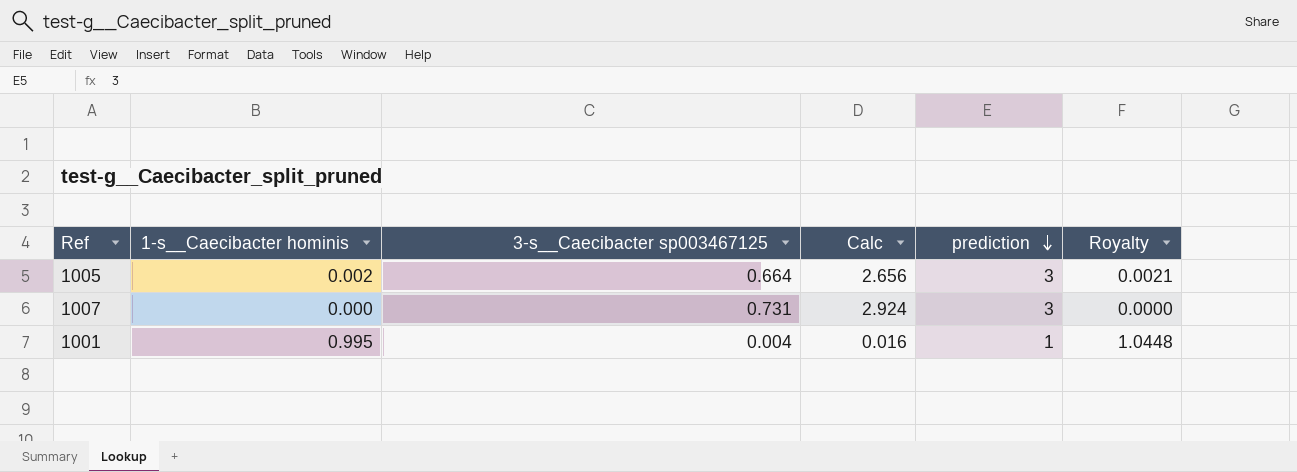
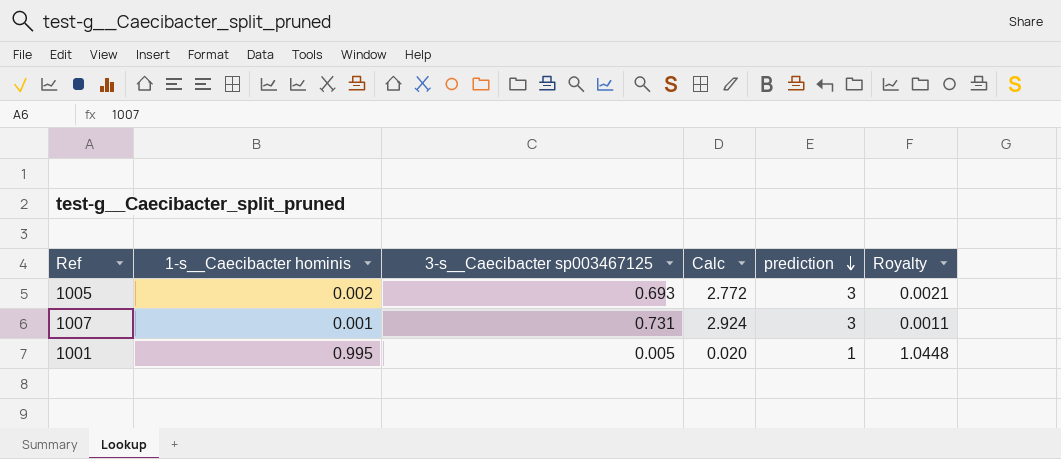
1005 | 3-s__Caecibacter sp003467125: 0.664 -> 0.693
1005 | Calc: 2.656 -> 2.772
1007 | 1-s__Caecibacter hominis: 0.000 -> 0.001
1007 | Royalty: 0.0000 -> 0.0011
1001 | 3-s__Caecibacter sp003467125: 0.004 -> 0.005
1001 | Calc: 0.016 -> 0.020

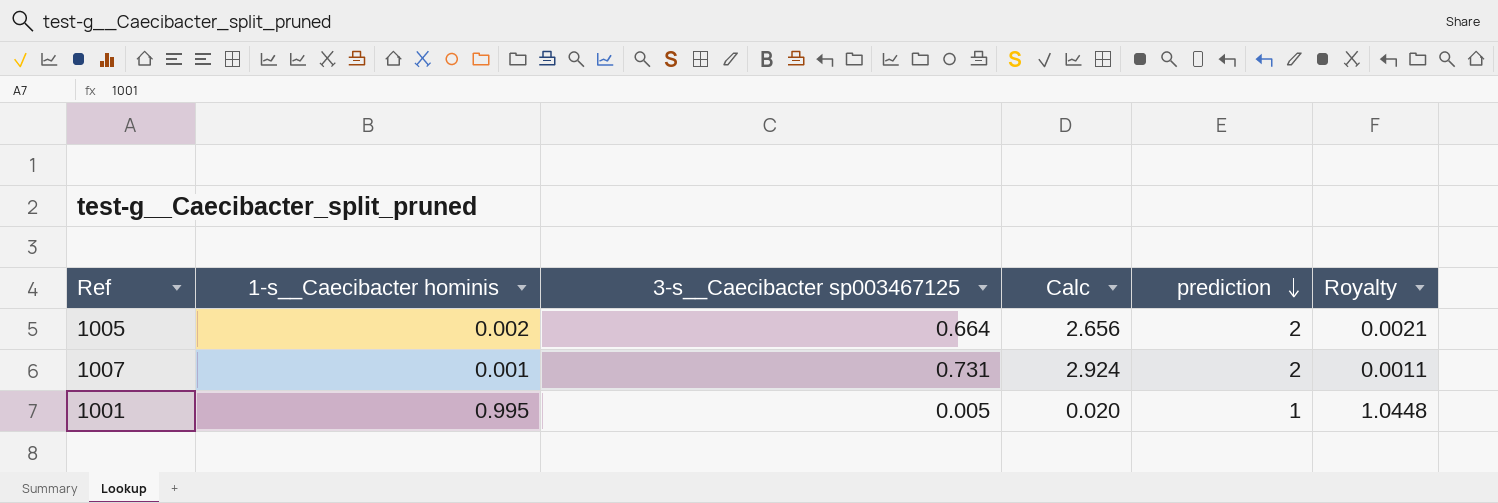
1005 | 3-s__Caecibacter sp003467125: 0.693 -> 0.664
1005 | Calc: 2.772 -> 2.656
1005 | prediction: 3 -> 2
1007 | prediction: 3 -> 2

